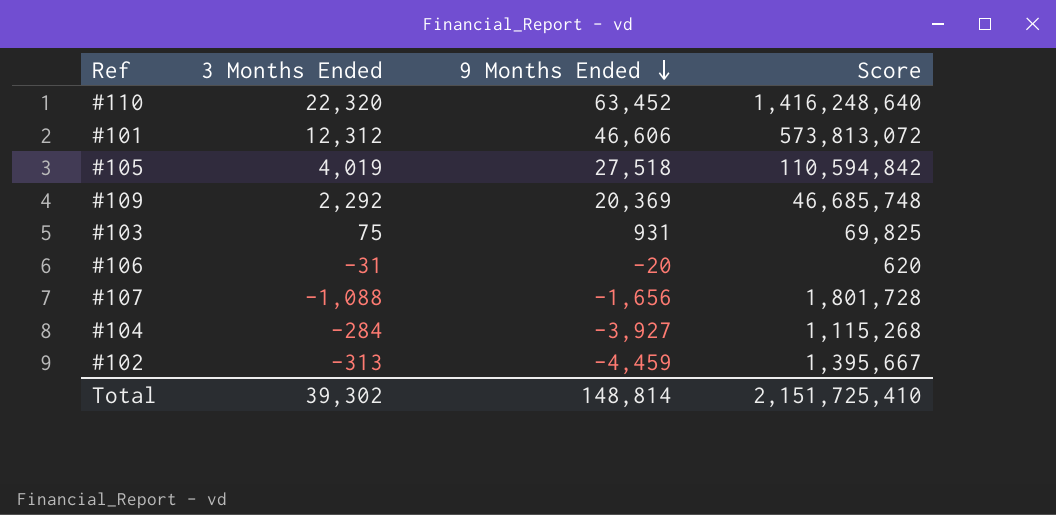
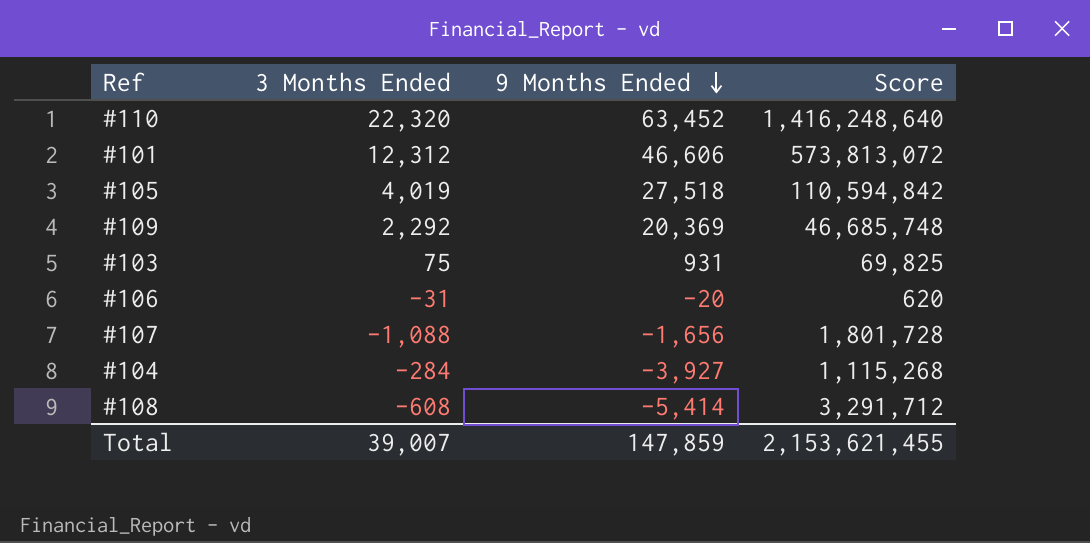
row #102: -313 | -4,459 | 1,395,667 -> none
row #108: none -> -608 | -5,414 | 3,291,712
Total | 3 Months Ended: 39,302 -> 39,007
Total | 9 Months Ended: 148,814 -> 147,859
Total | Score: 2,151,725,410 -> 2,153,621,455

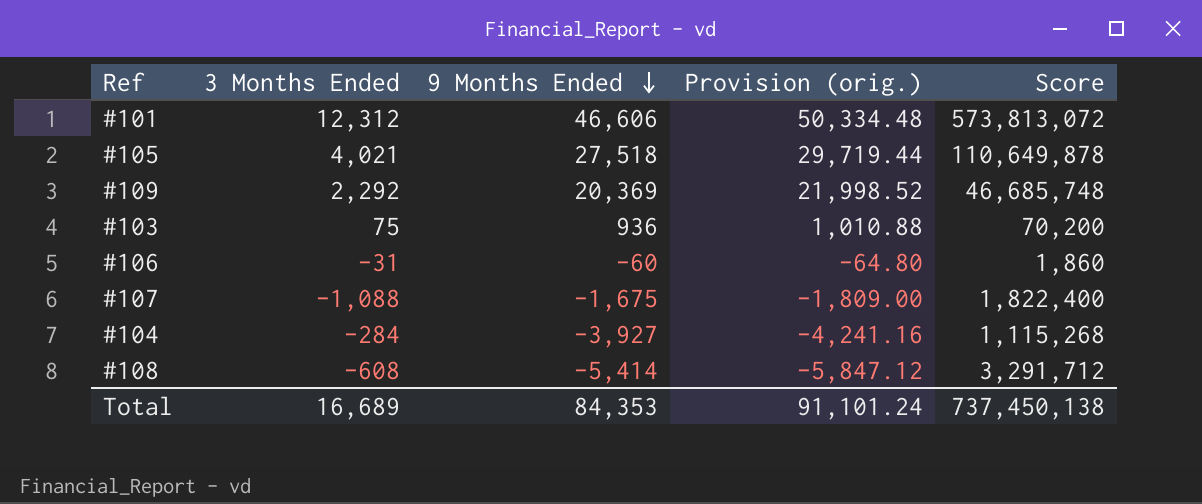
column Provision (orig.) | formula: none -> [9 Months Ended] * 1.08
row #110: 22,320 | 63,452 | 1,416,248,640 -> none
#105 | 3 Months Ended: 4,019 -> 4,021
#105 | Score: 110,594,842 -> 110,649,878
#103 | 9 Months Ended: 931 -> 936
#103 | Score: 69,825 -> 70,200
#106 | 9 Months Ended: -20 -> -60
#106 | Score: 620 -> 1,860
#107 | 9 Months Ended: -1,656 -> -1,675
#107 | Score: 1,801,728 -> 1,822,400
Total | 3 Months Ended: 39,007 -> 16,689
Total | 9 Months Ended: 147,859 -> 84,353
Total | Score: 2,153,621,455 -> 737,450,138

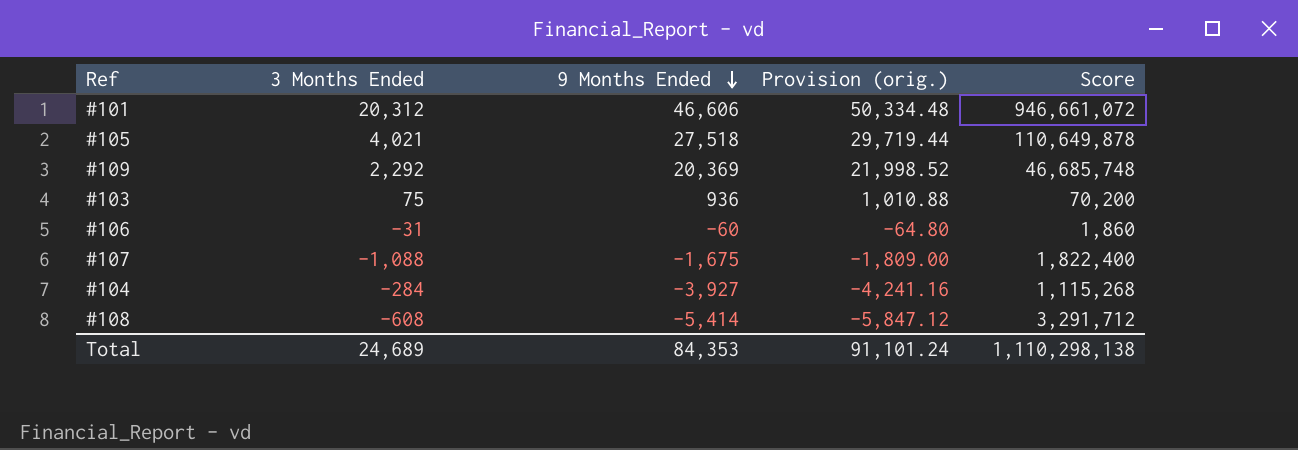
#101 | 3 Months Ended: 12,312 -> 20,312
#101 | Score: 573,813,072 -> 946,661,072
Total | 3 Months Ended: 16,689 -> 24,689
Total | Score: 737,450,138 -> 1,110,298,138

